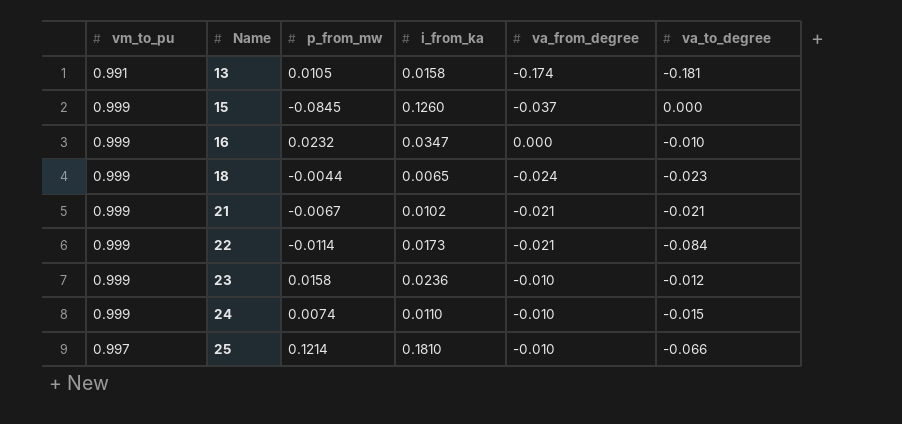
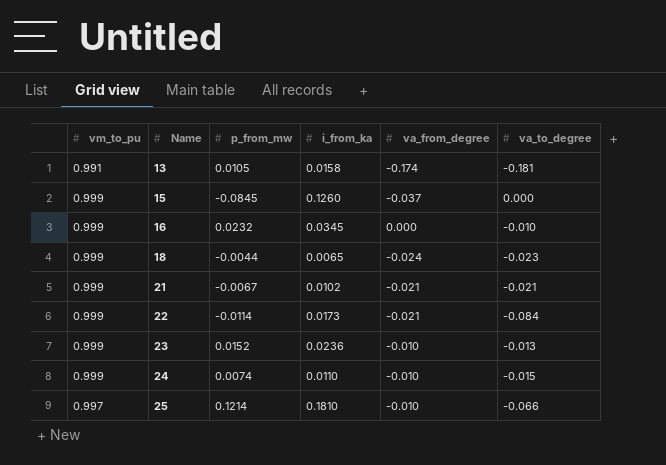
16 | i_from_ka: 0.0347 -> 0.0345
23 | p_from_mw: 0.0158 -> 0.0152
23 | va_to_degree: -0.012 -> -0.013

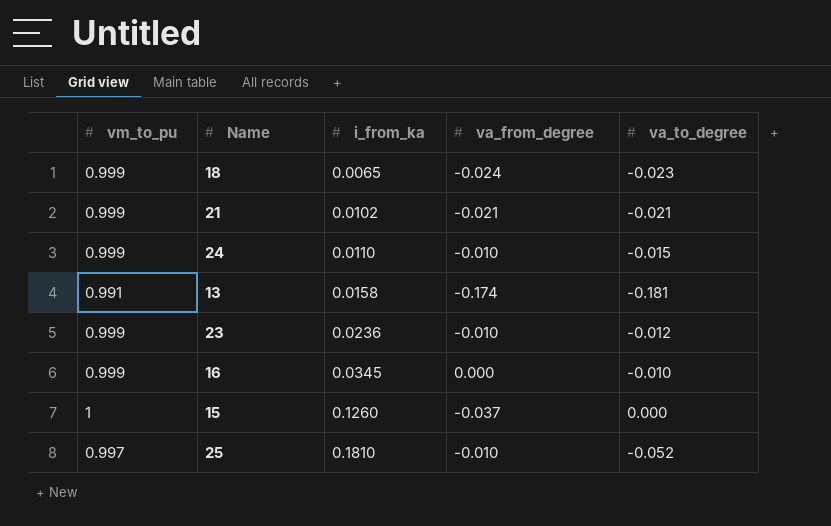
row order: Name ascending -> i_from_ka ascending
column p_from_mw | position: 3 -> none
row 22: 0.999 | -0.0114 | 0.0173 | -0.021 | -0.084 -> none
23 | va_to_degree: -0.013 -> -0.012
15 | vm_to_pu: 0.999 -> 1
25 | va_to_degree: -0.066 -> -0.052

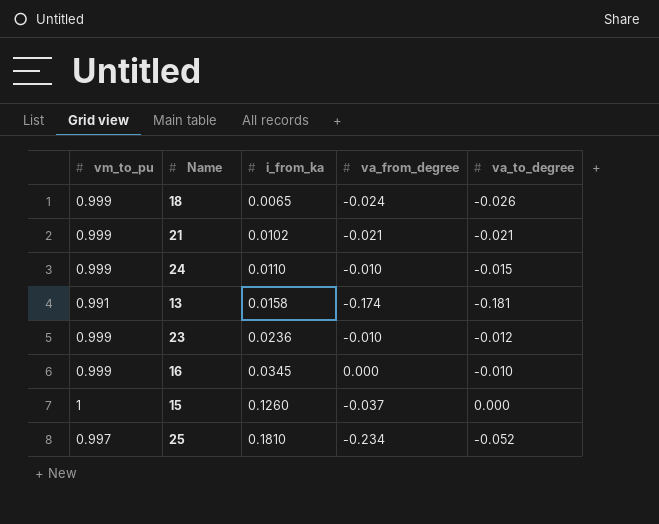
18 | va_to_degree: -0.023 -> -0.026
25 | va_from_degree: -0.010 -> -0.234

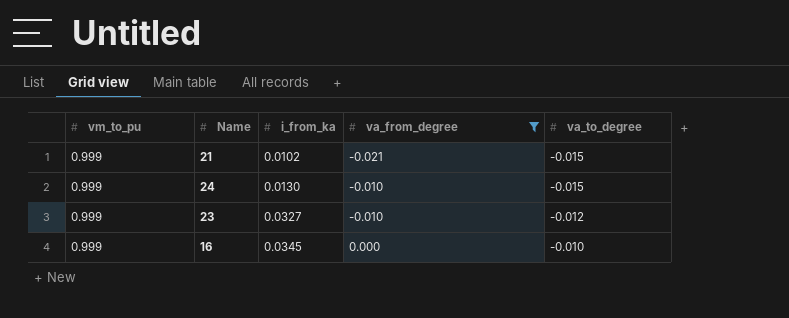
filter: none -> va_from_degree >= -0.021
21 | va_to_degree: -0.021 -> -0.015
24 | i_from_ka: 0.0110 -> 0.0130
23 | i_from_ka: 0.0236 -> 0.0327

